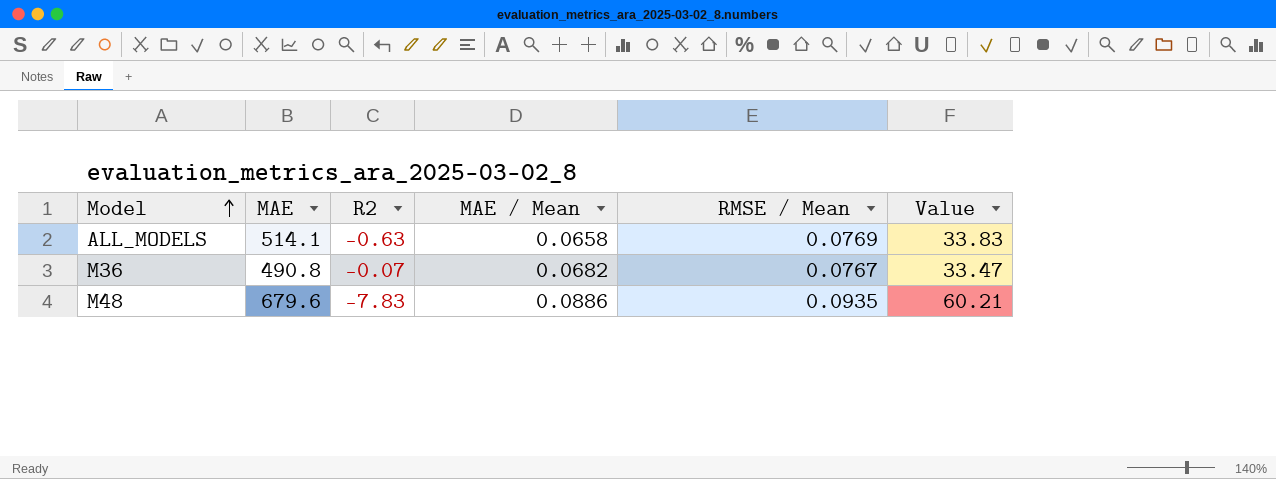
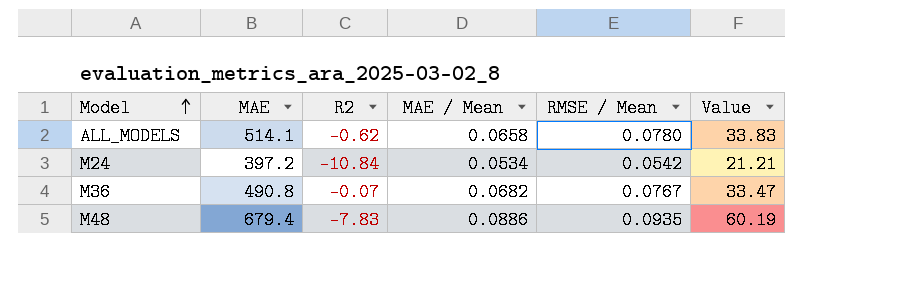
ALL_MODELS | R2: -0.63 -> -0.62
ALL_MODELS | RMSE / Mean: 0.0769 -> 0.0780
row M24: none -> 397.2 | -10.84 | 0.0534 | 0.0542 | 21.21
M48 | MAE: 679.6 -> 679.4
M48 | Value: 60.21 -> 60.19

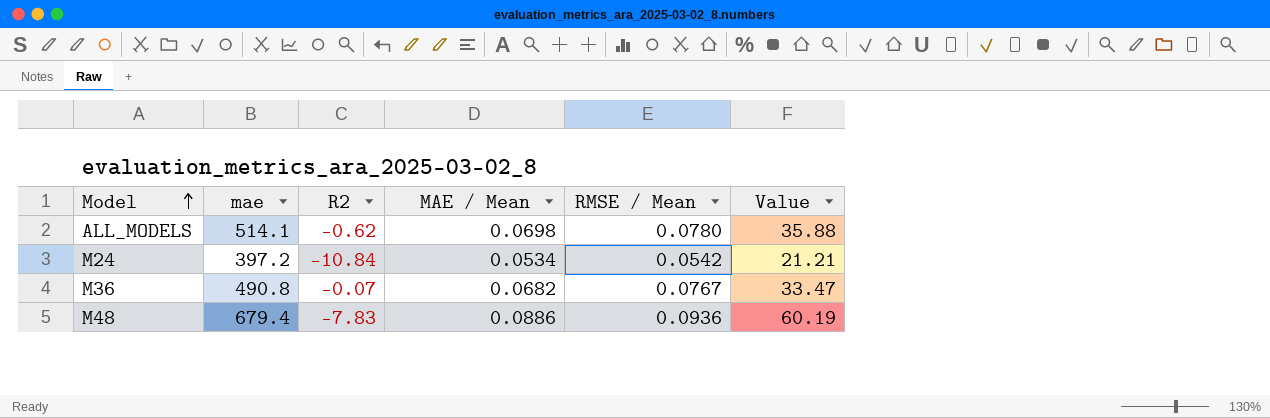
column name: MAE -> mae
ALL_MODELS | MAE / Mean: 0.0658 -> 0.0698
ALL_MODELS | Value: 33.83 -> 35.88
M48 | RMSE / Mean: 0.0935 -> 0.0936

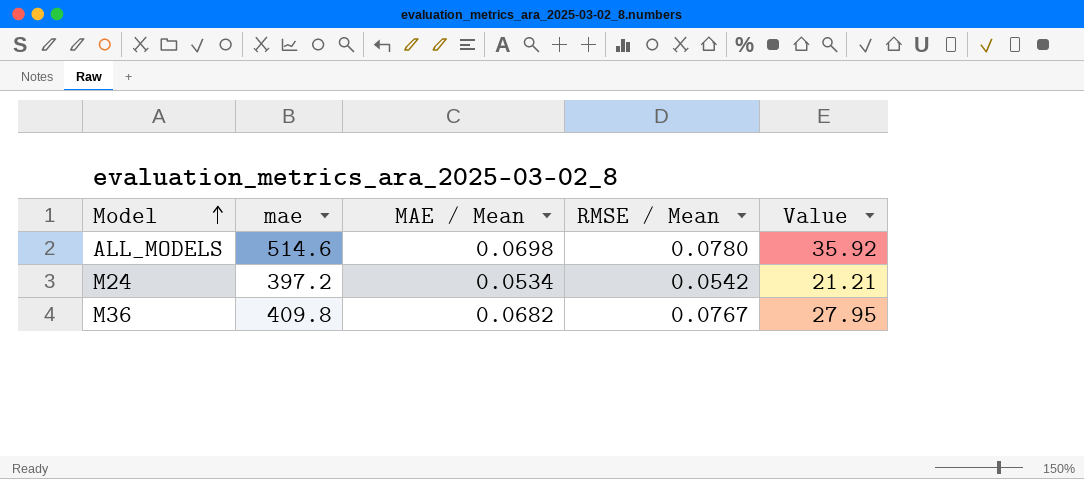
column R2 | position: 3 -> none
row M48: 679.4 | -7.83 | 0.0886 | 0.0936 | 60.19 -> none
ALL_MODELS | mae: 514.1 -> 514.6
ALL_MODELS | Value: 35.88 -> 35.92
M36 | mae: 490.8 -> 409.8
M36 | Value: 33.47 -> 27.95

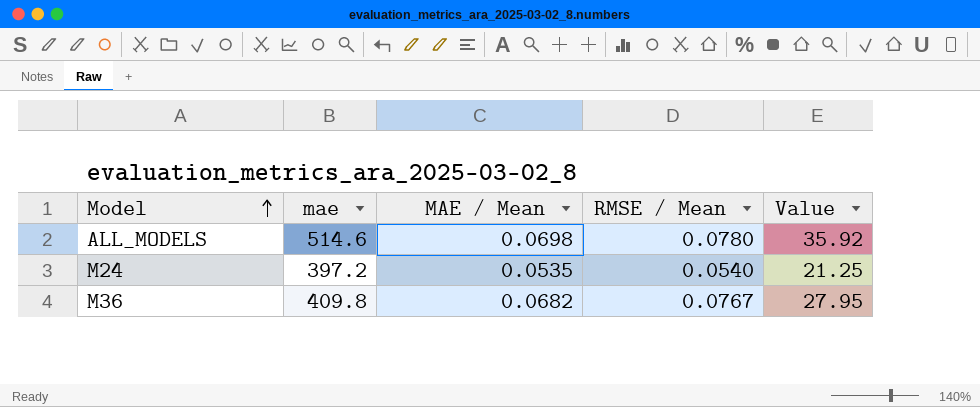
M24 | MAE / Mean: 0.0534 -> 0.0535
M24 | RMSE / Mean: 0.0542 -> 0.0540
M24 | Value: 21.21 -> 21.25

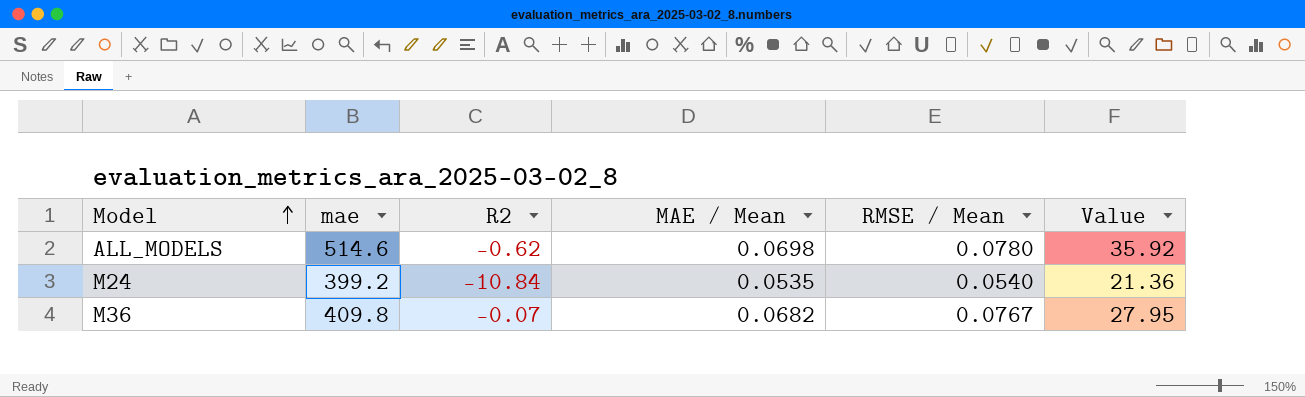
column R2 | position: none -> 3
M24 | mae: 397.2 -> 399.2
M24 | Value: 21.25 -> 21.36

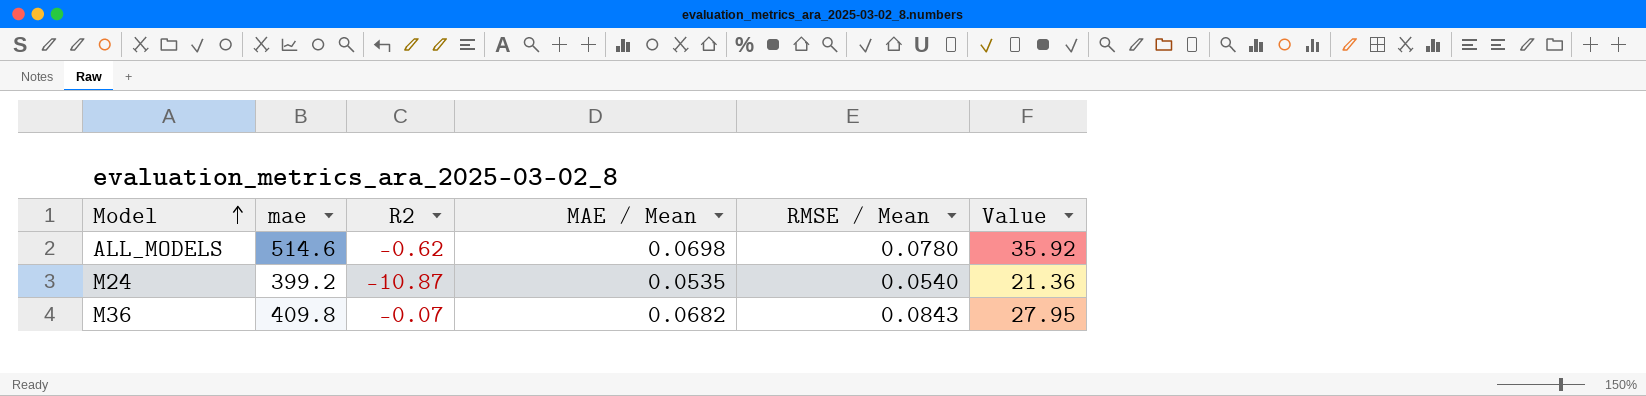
M24 | R2: -10.84 -> -10.87
M36 | RMSE / Mean: 0.0767 -> 0.0843

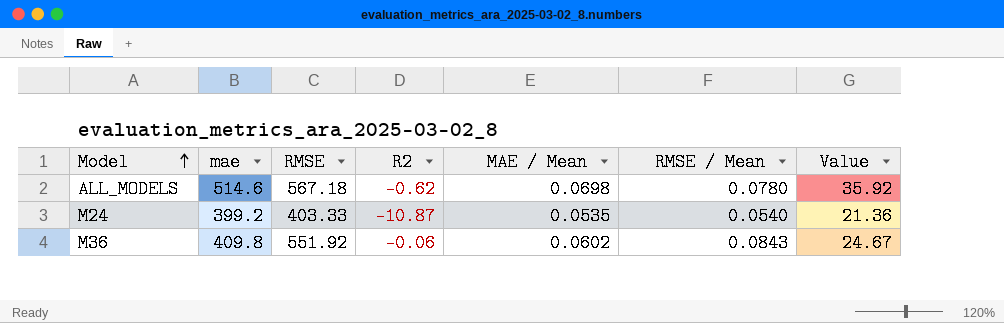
column RMSE | position: none -> 3
M36 | R2: -0.07 -> -0.06
M36 | MAE / Mean: 0.0682 -> 0.0602
M36 | Value: 27.95 -> 24.67

